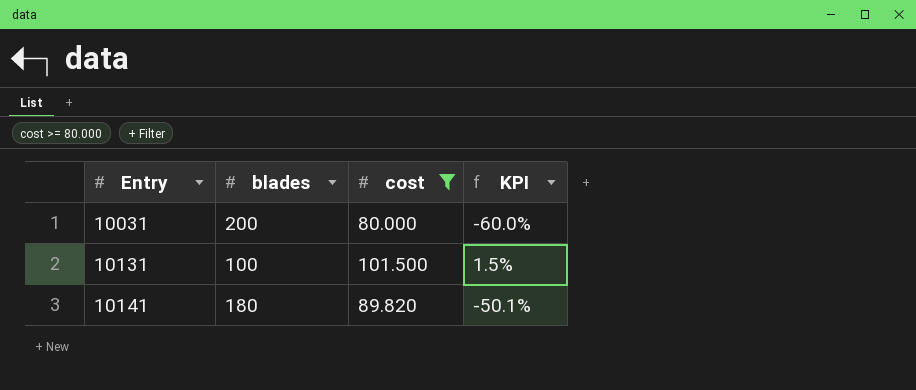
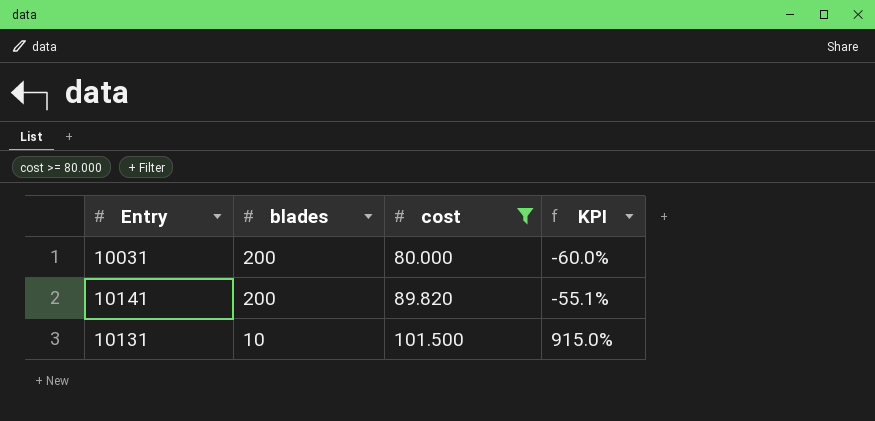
row order: Entry ascending -> blades descending
10141 | blades: 180 -> 200
10141 | KPI: -50.1% -> -55.1%
10131 | blades: 100 -> 10
10131 | KPI: 1.5% -> 915.0%

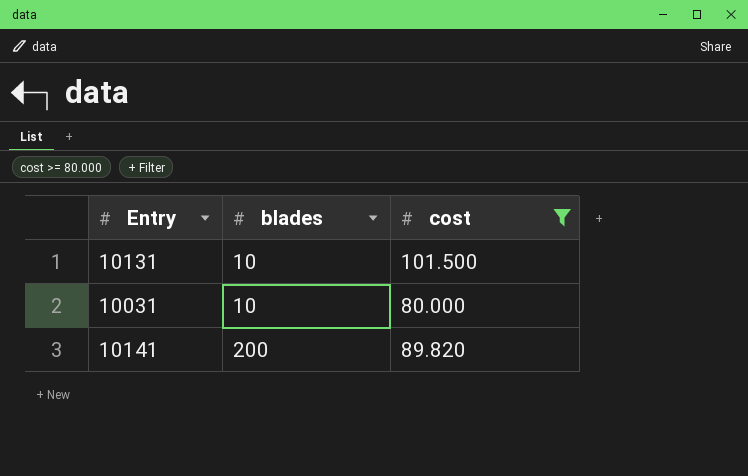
row order: blades descending -> blades ascending
column KPI | formula: ([cost] - [blades]) / [blades] -> none
10031 | blades: 200 -> 10

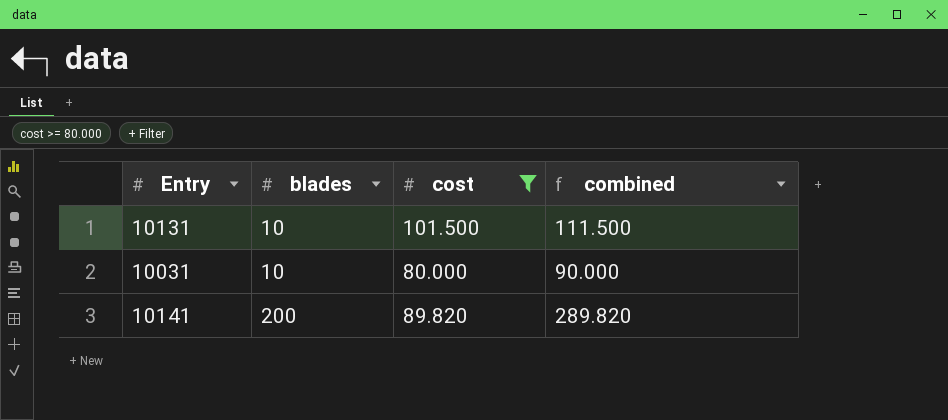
column combined | formula: none -> [blades] + [cost]

